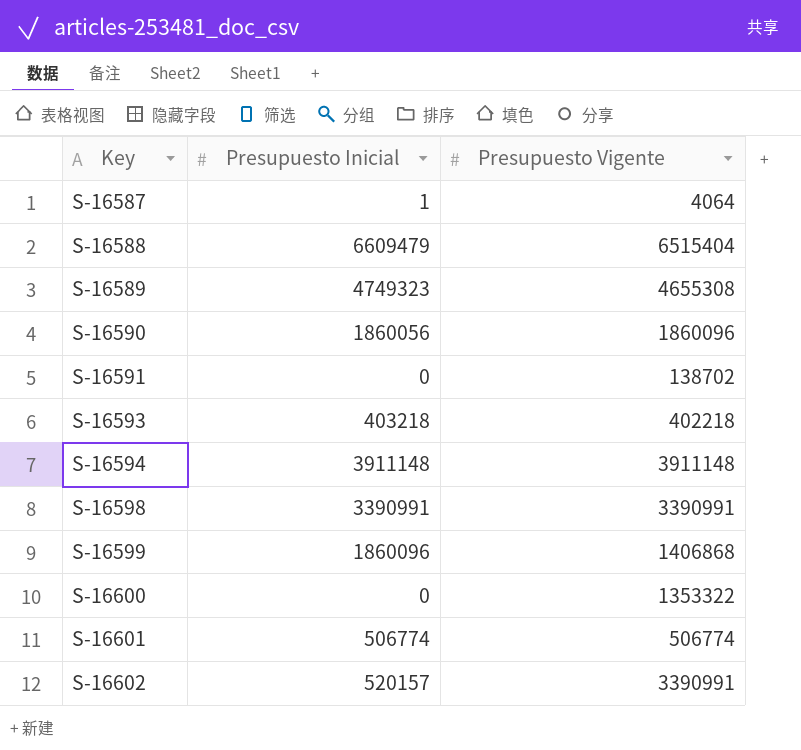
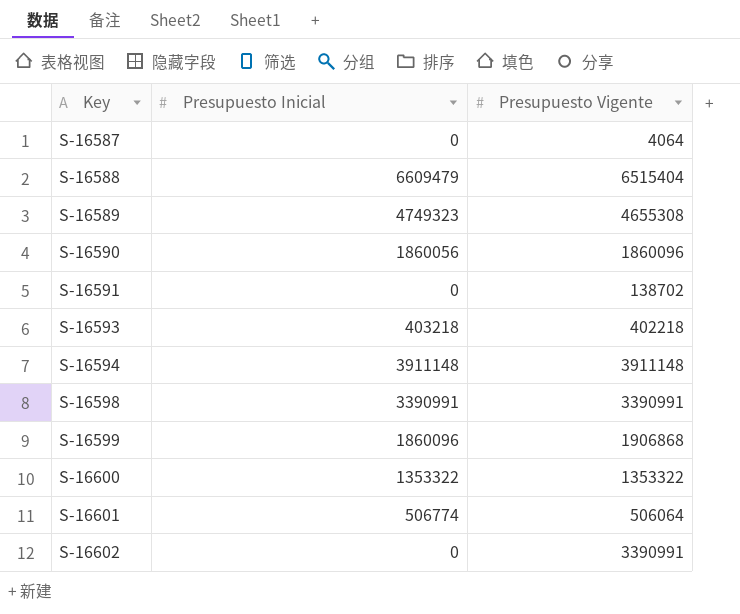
S-16587 | Presupuesto Inicial: 1 -> 0
S-16599 | Presupuesto Vigente: 1406868 -> 1906868
S-16600 | Presupuesto Inicial: 0 -> 1353322
S-16601 | Presupuesto Vigente: 506774 -> 506064
S-16602 | Presupuesto Inicial: 520157 -> 0

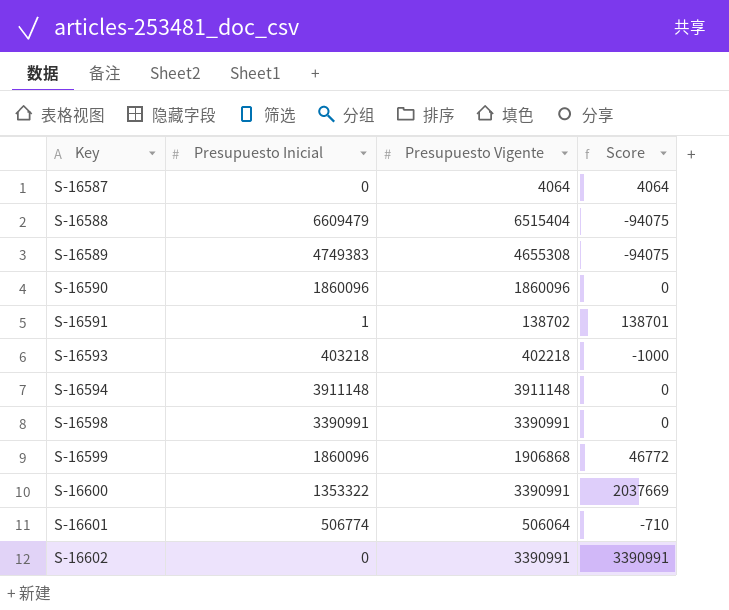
column Score | formula: none -> [Presupuesto Vigente] - [Presupuesto Inicial]
S-16589 | Presupuesto Inicial: 4749323 -> 4749383
S-16590 | Presupuesto Inicial: 1860056 -> 1860096
S-16591 | Presupuesto Inicial: 0 -> 1
S-16600 | Presupuesto Vigente: 1353322 -> 3390991

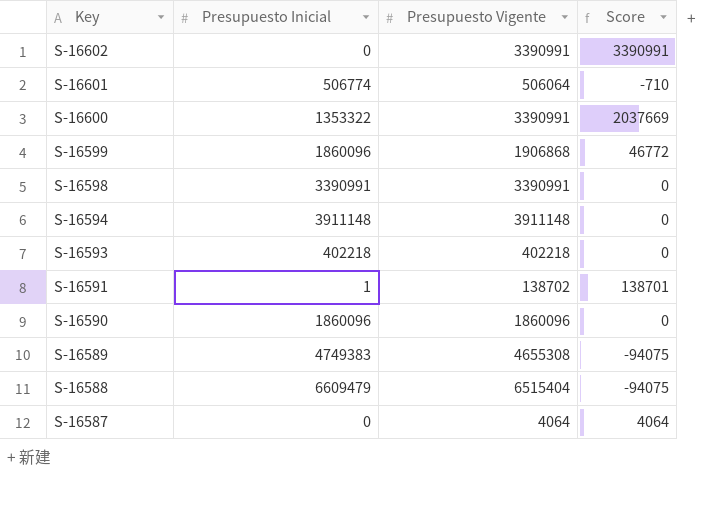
row order: Key ascending -> Key descending
S-16593 | Presupuesto Inicial: 403218 -> 402218
S-16593 | Score: -1000 -> 0

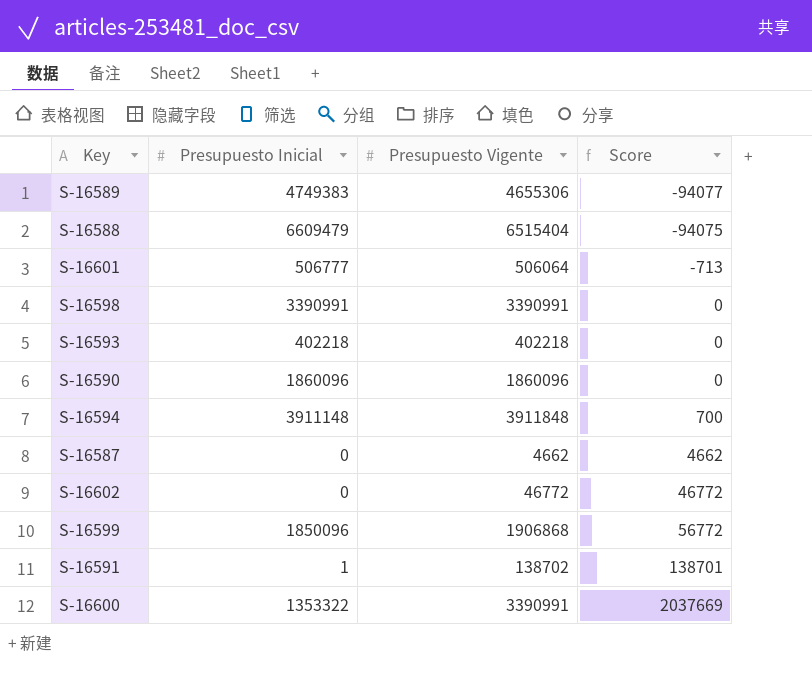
row order: Key descending -> Score ascending
S-16589 | Presupuesto Vigente: 4655308 -> 4655306
S-16589 | Score: -94075 -> -94077
S-16601 | Presupuesto Inicial: 506774 -> 506777
S-16601 | Score: -710 -> -713
S-16594 | Presupuesto Vigente: 3911148 -> 3911848
S-16594 | Score: 0 -> 700
S-16587 | Presupuesto Vigente: 4064 -> 4662
S-16587 | Score: 4064 -> 4662
S-16602 | Presupuesto Vigente: 3390991 -> 46772
S-16602 | Score: 3390991 -> 46772
S-16599 | Presupuesto Inicial: 1860096 -> 1850096
S-16599 | Score: 46772 -> 56772

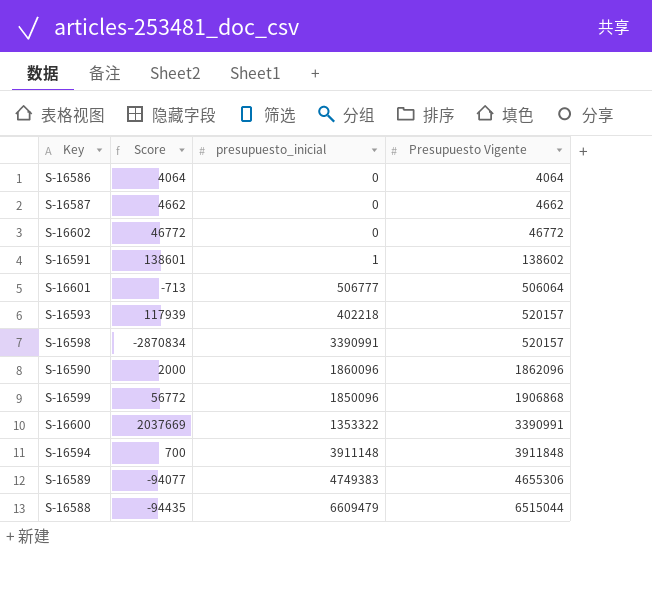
row order: Score ascending -> Presupuesto Vigente ascending
column Score | position: 4 -> 2
column name: Presupuesto Inicial -> presupuesto_inicial
row S-16586: none -> 4064 | 0 | 4064
S-16591 | Score: 138701 -> 138601
S-16591 | Presupuesto Vigente: 138702 -> 138602
S-16593 | Score: 0 -> 117939
S-16593 | Presupuesto Vigente: 402218 -> 520157
S-16598 | Score: 0 -> -2870834
S-16598 | Presupuesto Vigente: 3390991 -> 520157
S-16590 | Score: 0 -> 2000
S-16590 | Presupuesto Vigente: 1860096 -> 1862096
S-16588 | Score: -94075 -> -94435
S-16588 | Presupuesto Vigente: 6515404 -> 6515044

